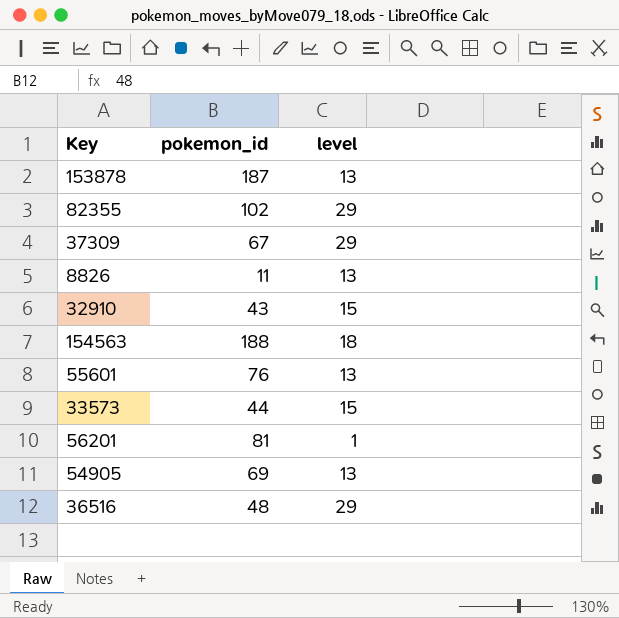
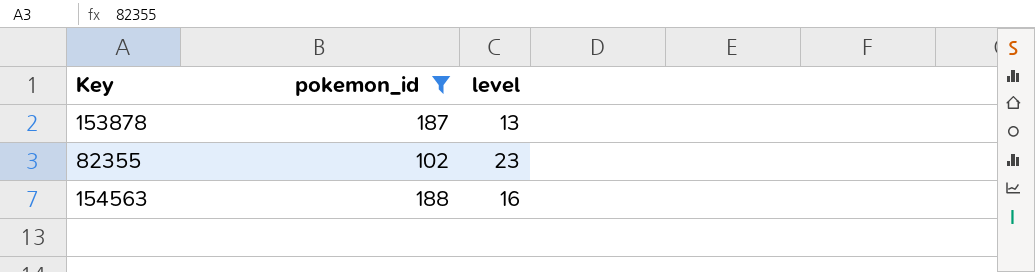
filter: none -> pokemon_id >= 102
82355 | level: 29 -> 23
154563 | level: 18 -> 16

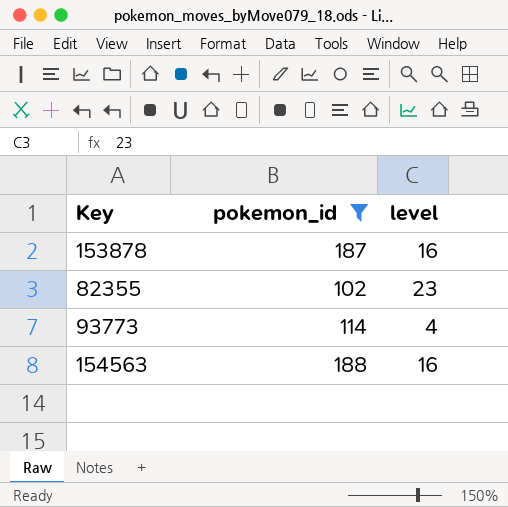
153878 | level: 13 -> 16
row 93773: none -> 114 | 4

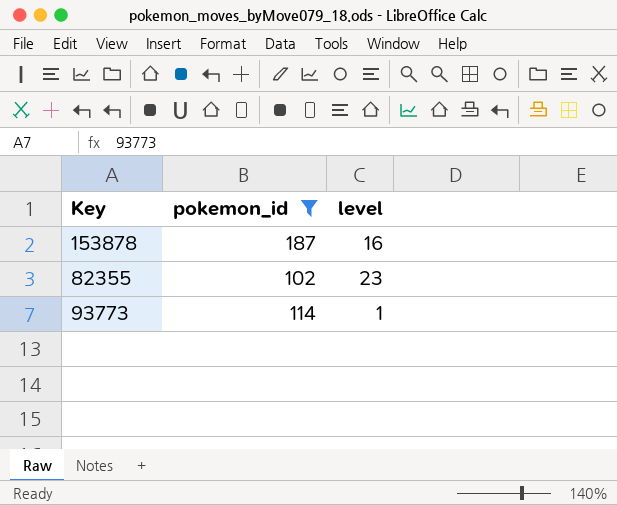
row 154563: 188 | 16 -> none
93773 | level: 4 -> 1

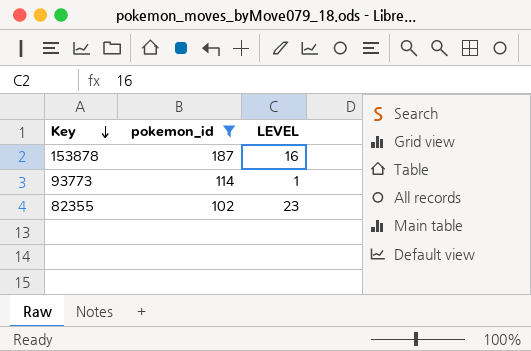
row order: none -> Key descending
column name: level -> LEVEL

